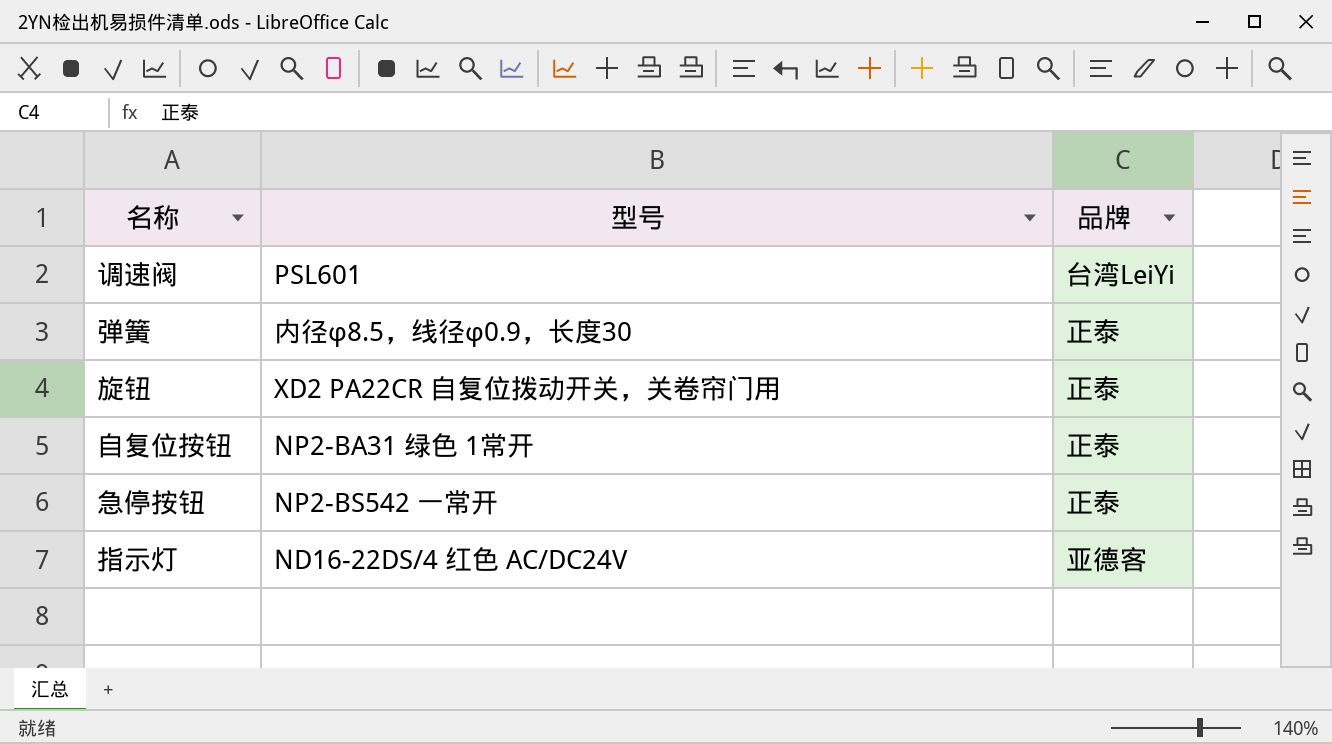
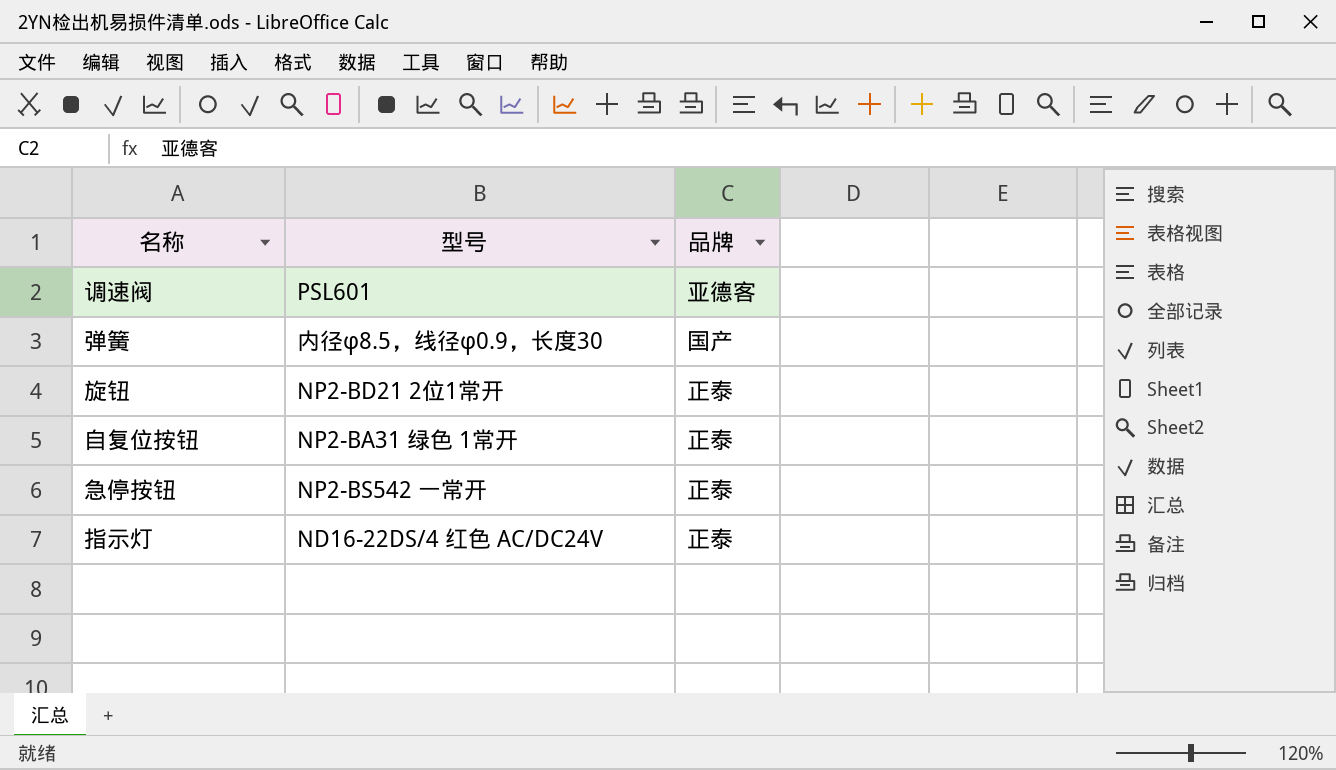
调速阀 | 品牌: 台湾LeiYi -> 亚德客
弹簧 | 品牌: 正泰 -> 国产
旋钮 | 型号: XD2 PA22CR 自复位拨动开关，关卷帘门用 -> NP2-BD21 2位1常开
指示灯 | 品牌: 亚德客 -> 正泰

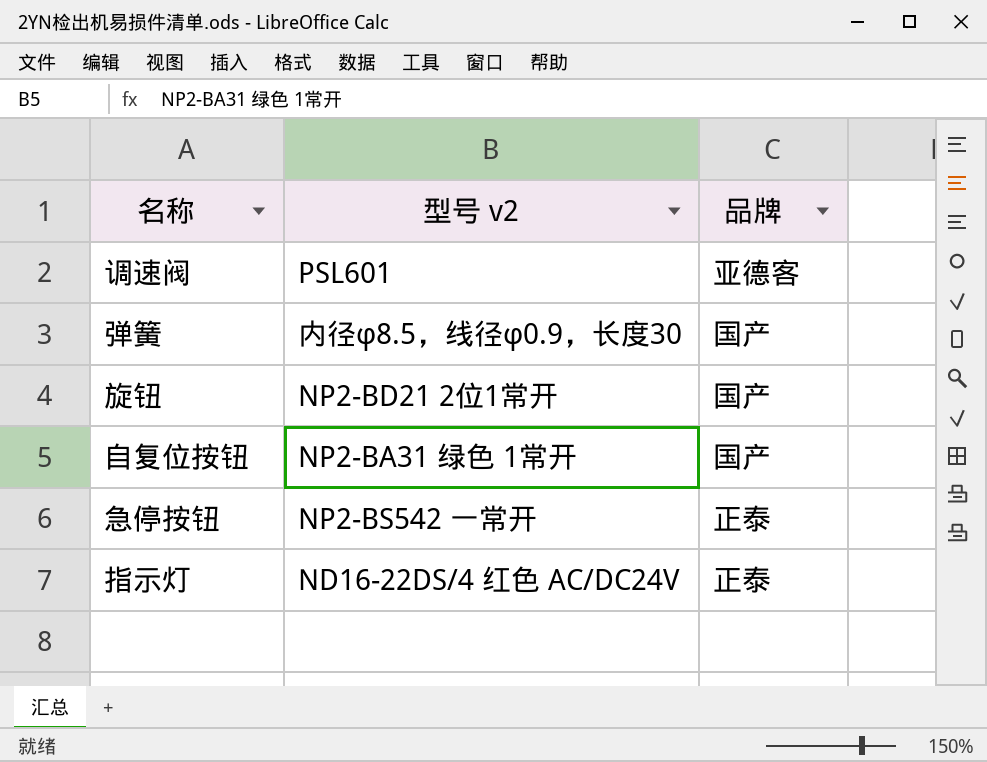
column name: 型号 -> 型号 v2
旋钮 | 品牌: 正泰 -> 国产
自复位按钮 | 品牌: 正泰 -> 国产

